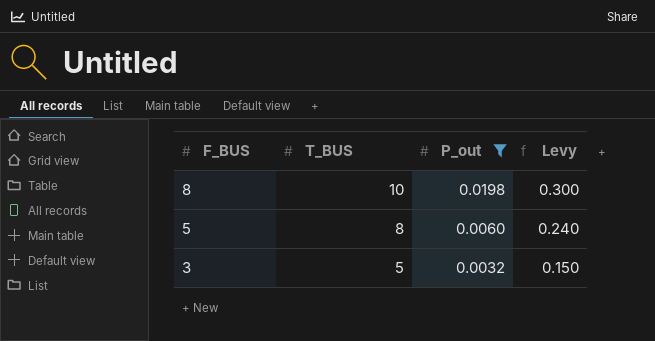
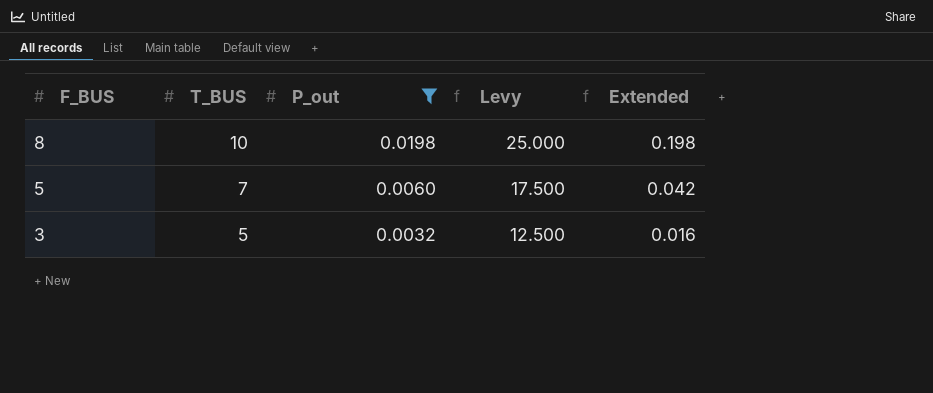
column Levy | formula: [T_BUS] * 0.03 -> [T_BUS] * 2.5
column Extended | formula: none -> [T_BUS] * [P_out]
5 | T_BUS: 8 -> 7

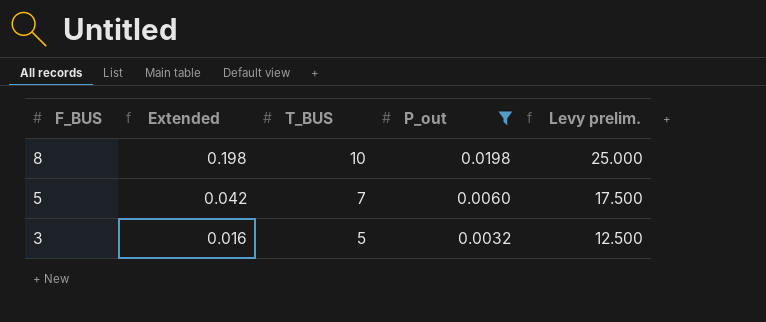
column Extended | position: 5 -> 2
column name: Levy -> Levy prelim.

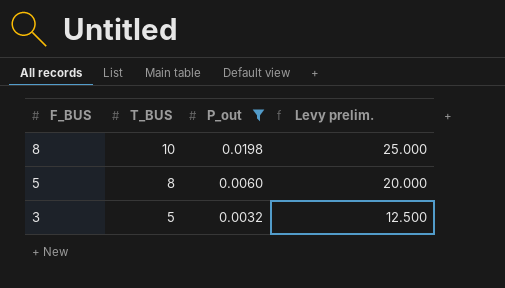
column Extended | formula: [T_BUS] * [P_out] -> none
5 | T_BUS: 7 -> 8
5 | Levy prelim.: 17.500 -> 20.000

